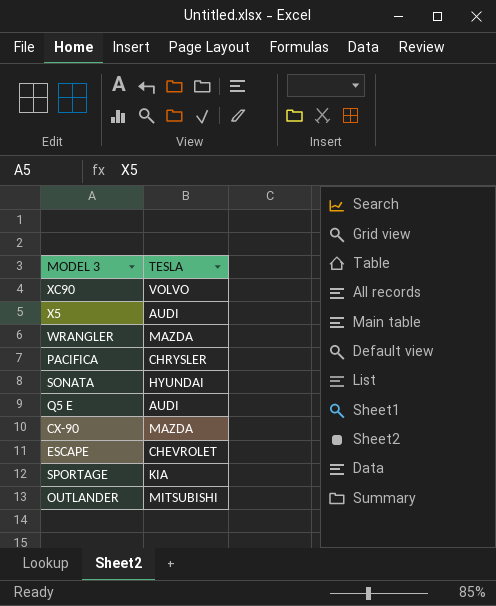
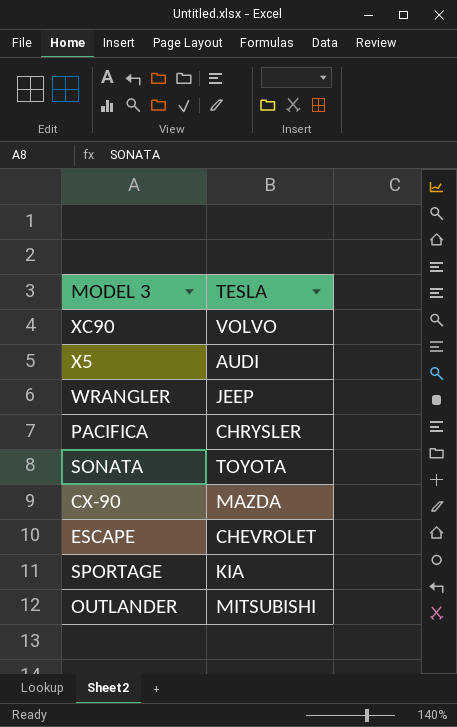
row Q5 E: AUDI -> none
WRANGLER | TESLA: MAZDA -> JEEP
SONATA | TESLA: HYUNDAI -> TOYOTA

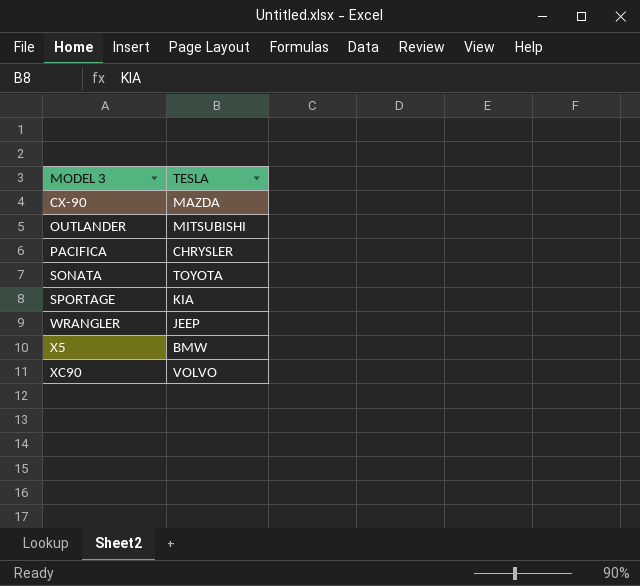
row order: none -> MODEL 3 ascending
row ESCAPE: CHEVROLET -> none
X5 | TESLA: AUDI -> BMW

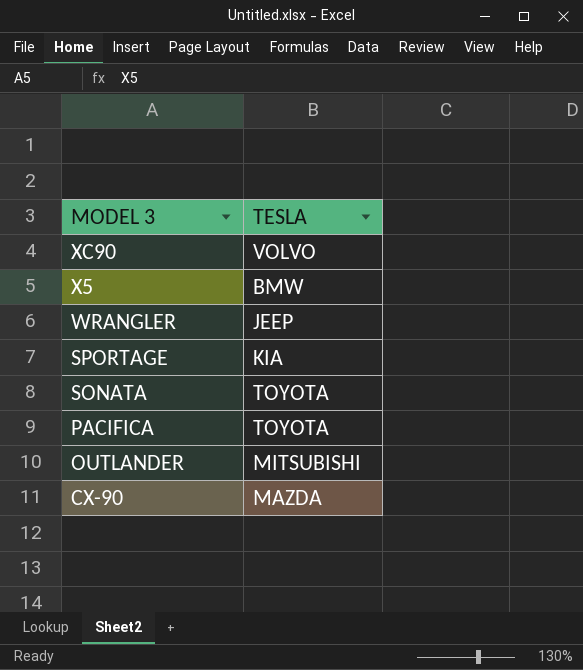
row order: MODEL 3 ascending -> MODEL 3 descending
PACIFICA | TESLA: CHRYSLER -> TOYOTA

